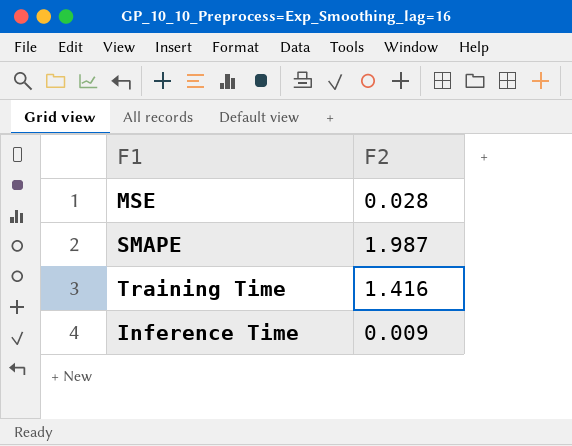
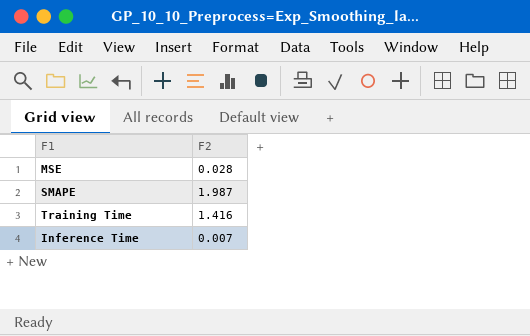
Inference Time | F2: 0.009 -> 0.007

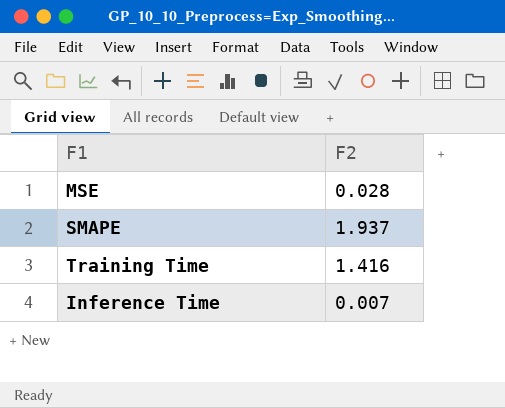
SMAPE | F2: 1.987 -> 1.937

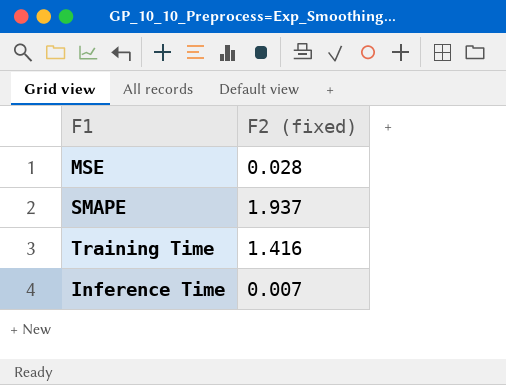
column name: F2 -> F2 (fixed)

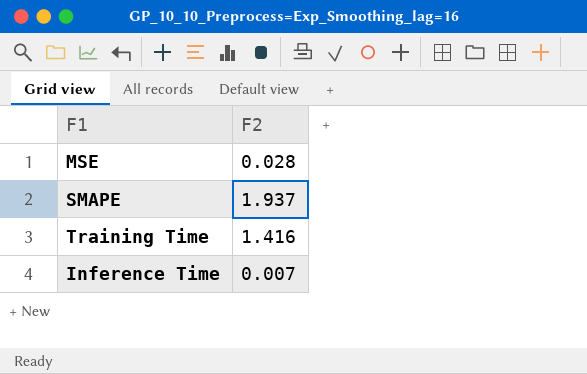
column name: F2 (fixed) -> F2

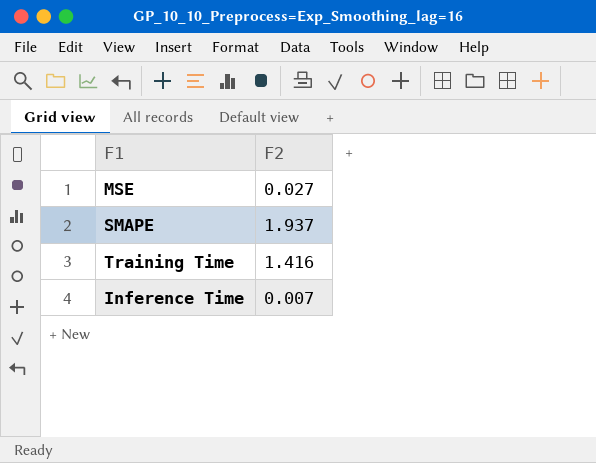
MSE | F2: 0.028 -> 0.027

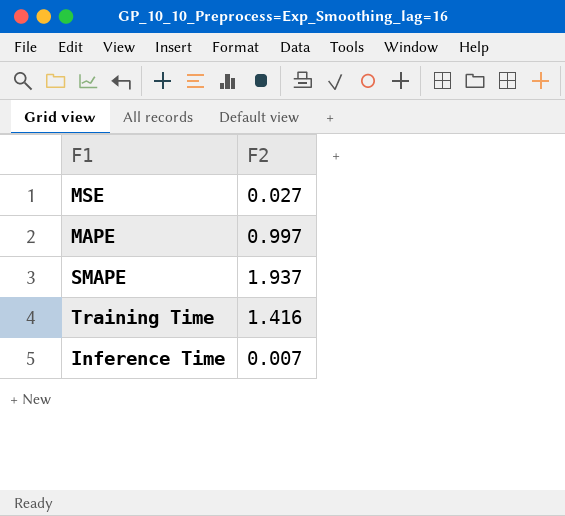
row MAPE: none -> 0.997

